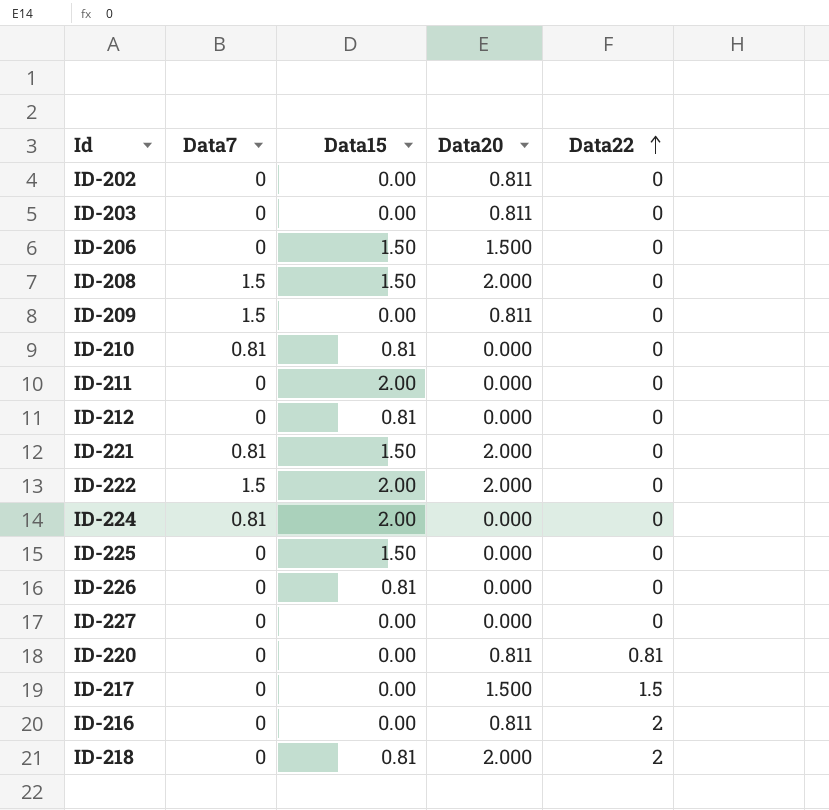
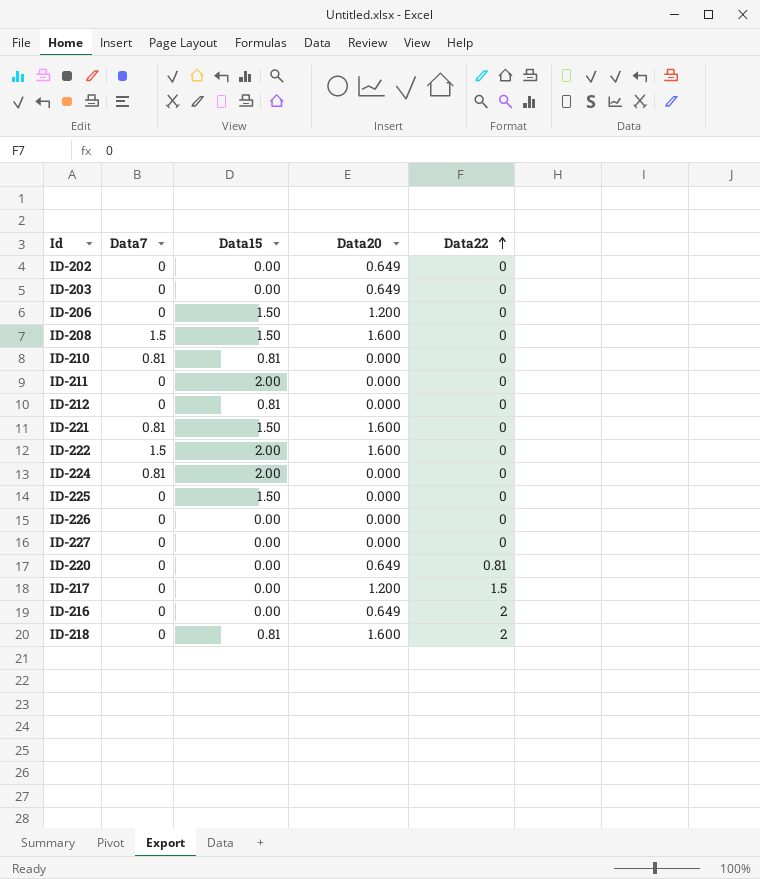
row ID-209: 1.5 | 0.00 | 0.811 | 0 -> none
ID-202 | Data20: 0.811 -> 0.649
ID-203 | Data20: 0.811 -> 0.649
ID-206 | Data20: 1.500 -> 1.200
ID-208 | Data20: 2.000 -> 1.600
ID-221 | Data20: 2.000 -> 1.600
ID-222 | Data20: 2.000 -> 1.600
ID-226 | Data15: 0.81 -> 0.00
ID-220 | Data20: 0.811 -> 0.649
ID-217 | Data20: 1.500 -> 1.200
ID-216 | Data20: 0.811 -> 0.649
ID-218 | Data20: 2.000 -> 1.600

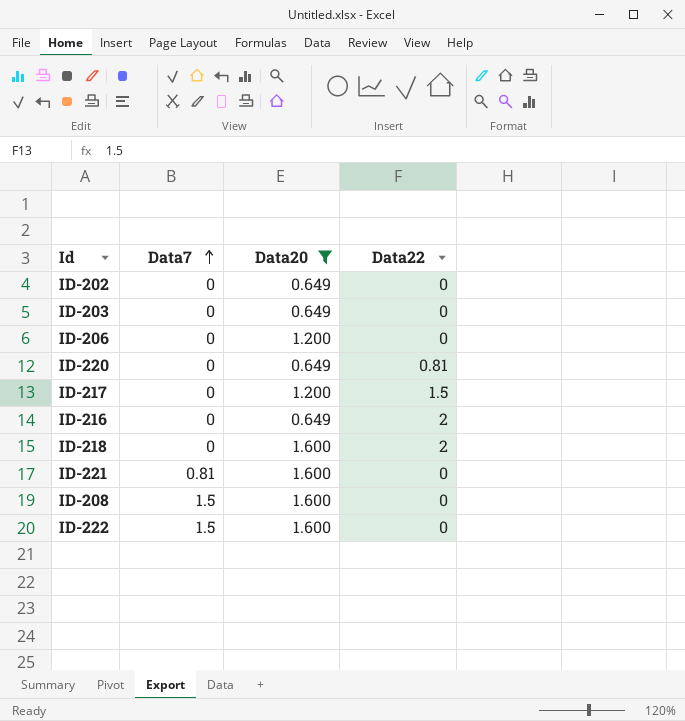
filter: none -> Data20 != 0.000
row order: Data22 ascending -> Data7 ascending
column Data15 | position: 3 -> none

